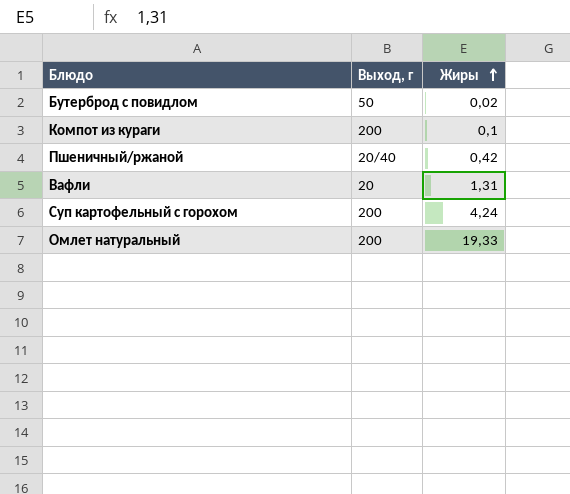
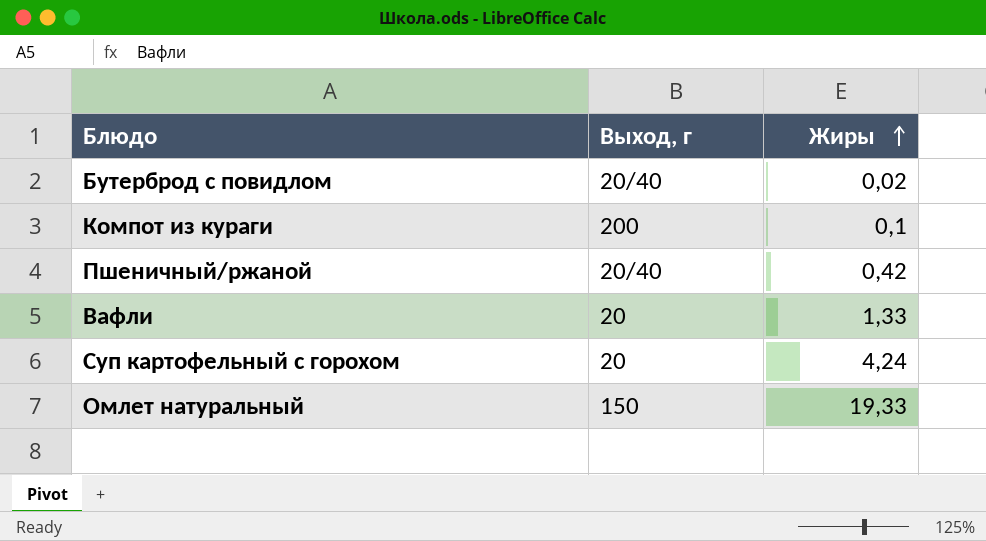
Бутерброд с повидлом | Выход, г: 50 -> 20/40
Вафли | Жиры: 1,31 -> 1,33
Суп картофельный с горохом | Выход, г: 200 -> 20
Омлет натуральный | Выход, г: 200 -> 150

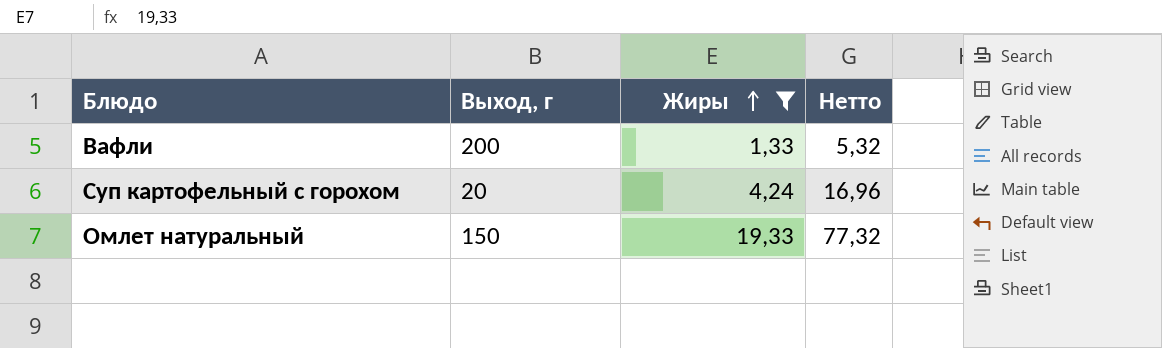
filter: none -> Жиры >= 1,33
column Нетто | formula: none -> [Жиры] * 4
Вафли | Выход, г: 20 -> 200

